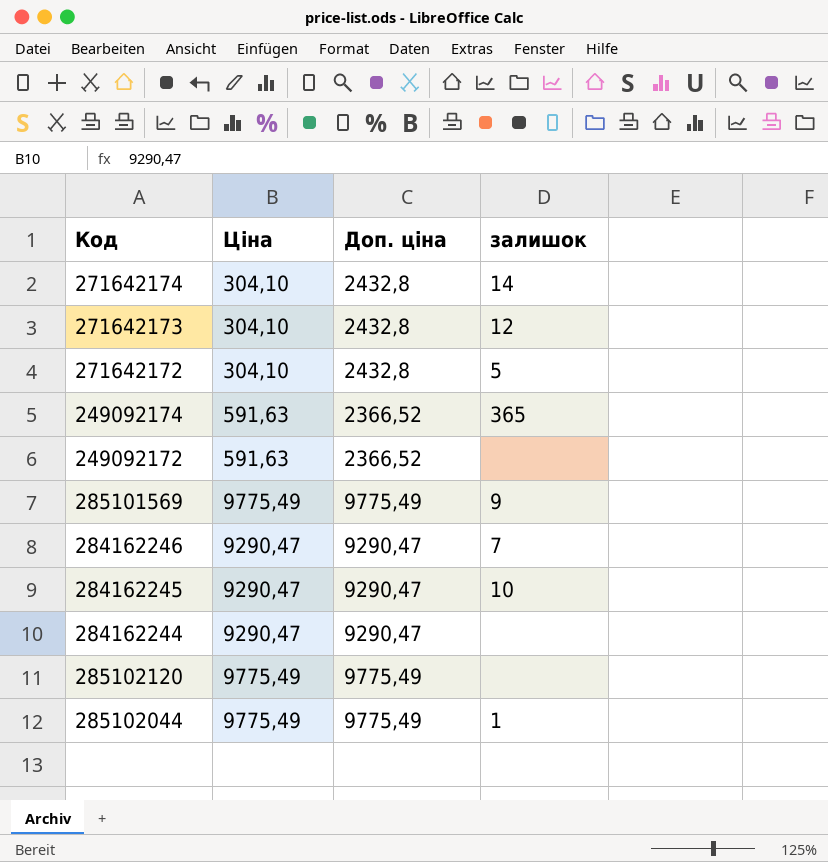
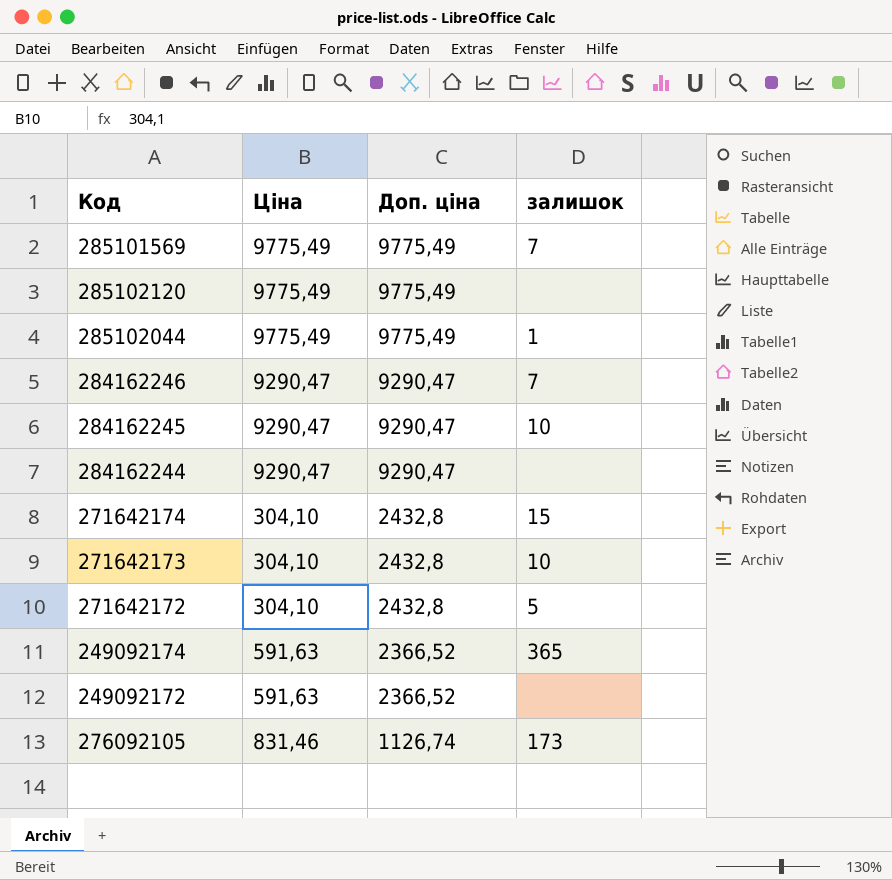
row order: none -> Доп. ціна descending
285101569 | залишок: 9 -> 7
271642174 | залишок: 14 -> 15
271642173 | залишок: 12 -> 10
row 276092105: none -> 831,46 | 1126,74 | 173

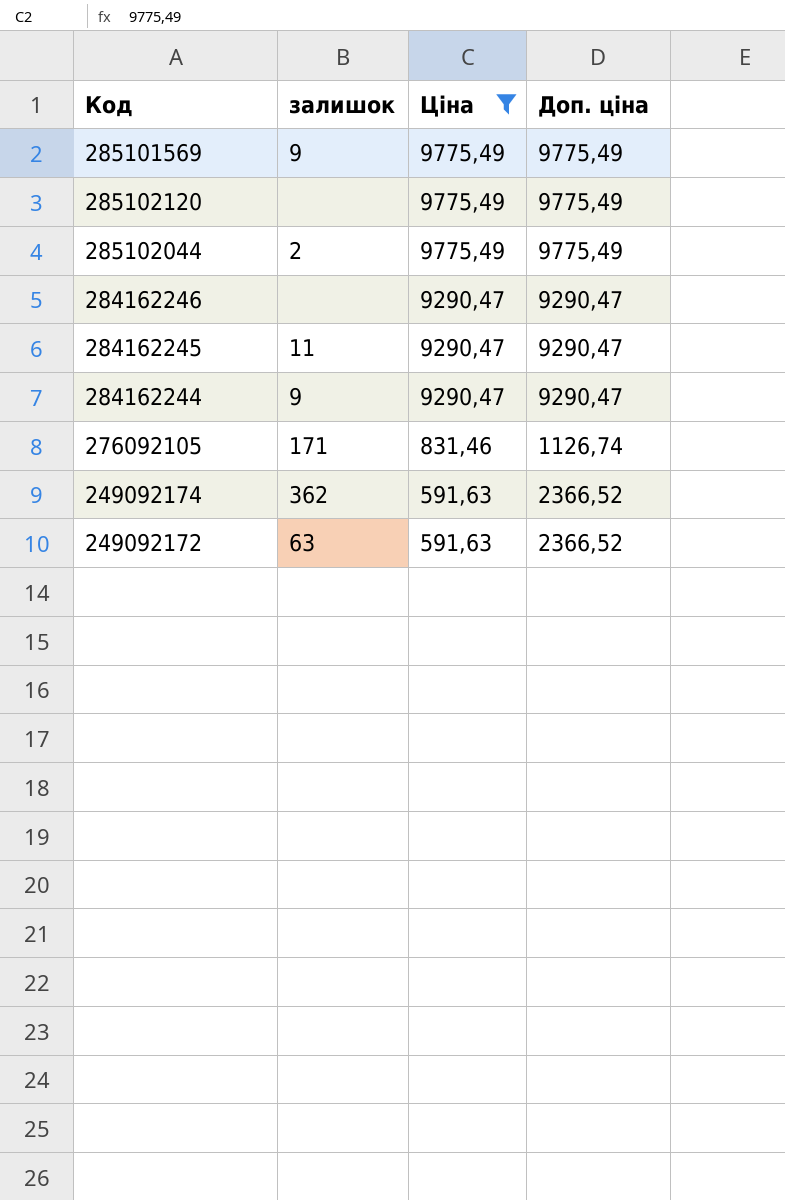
filter: none -> Ціна != 304,10
row order: Доп. ціна descending -> Ціна descending
column залишок | position: 4 -> 2
285101569 | залишок: 7 -> 9
285102044 | залишок: 1 -> 2
284162246 | залишок: 7 -> none
284162245 | залишок: 10 -> 11
284162244 | залишок: none -> 9
276092105 | залишок: 173 -> 171
249092174 | залишок: 365 -> 362
249092172 | залишок: none -> 63

